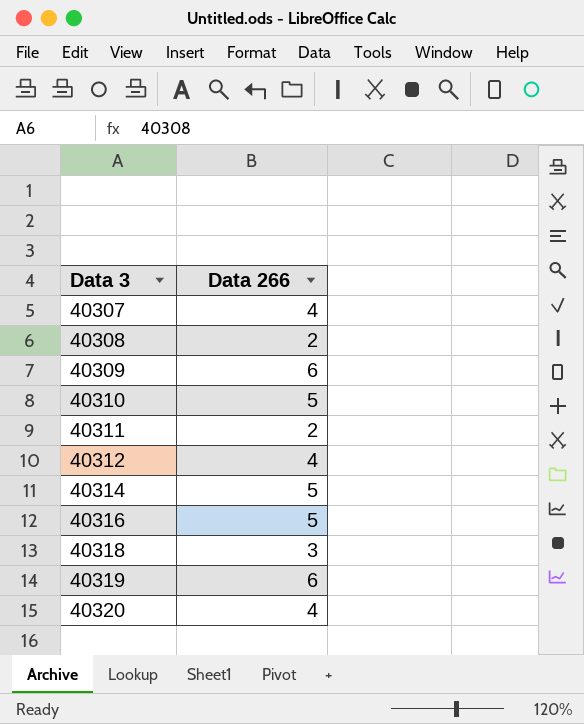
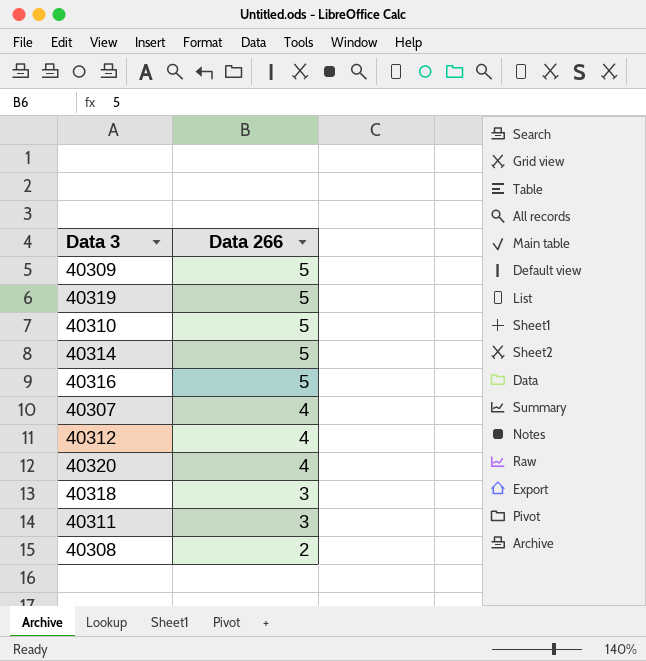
row order: Data 3 ascending -> Data 266 descending
40309 | Data 266: 6 -> 5
40319 | Data 266: 6 -> 5
40311 | Data 266: 2 -> 3

